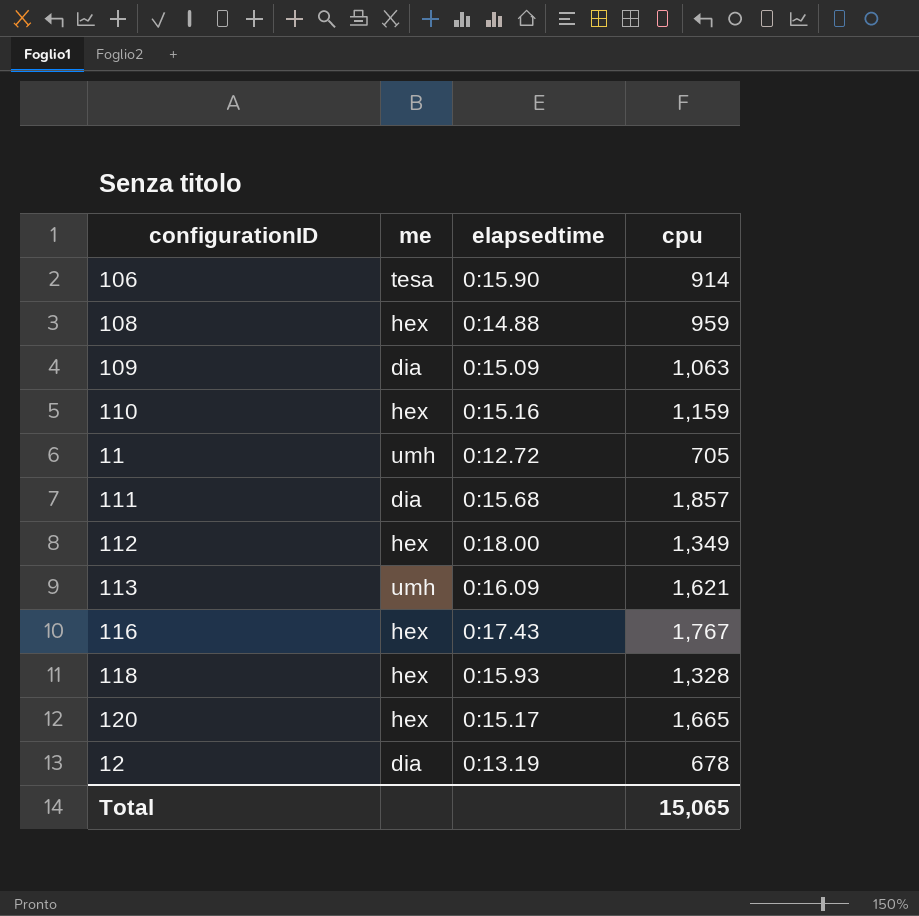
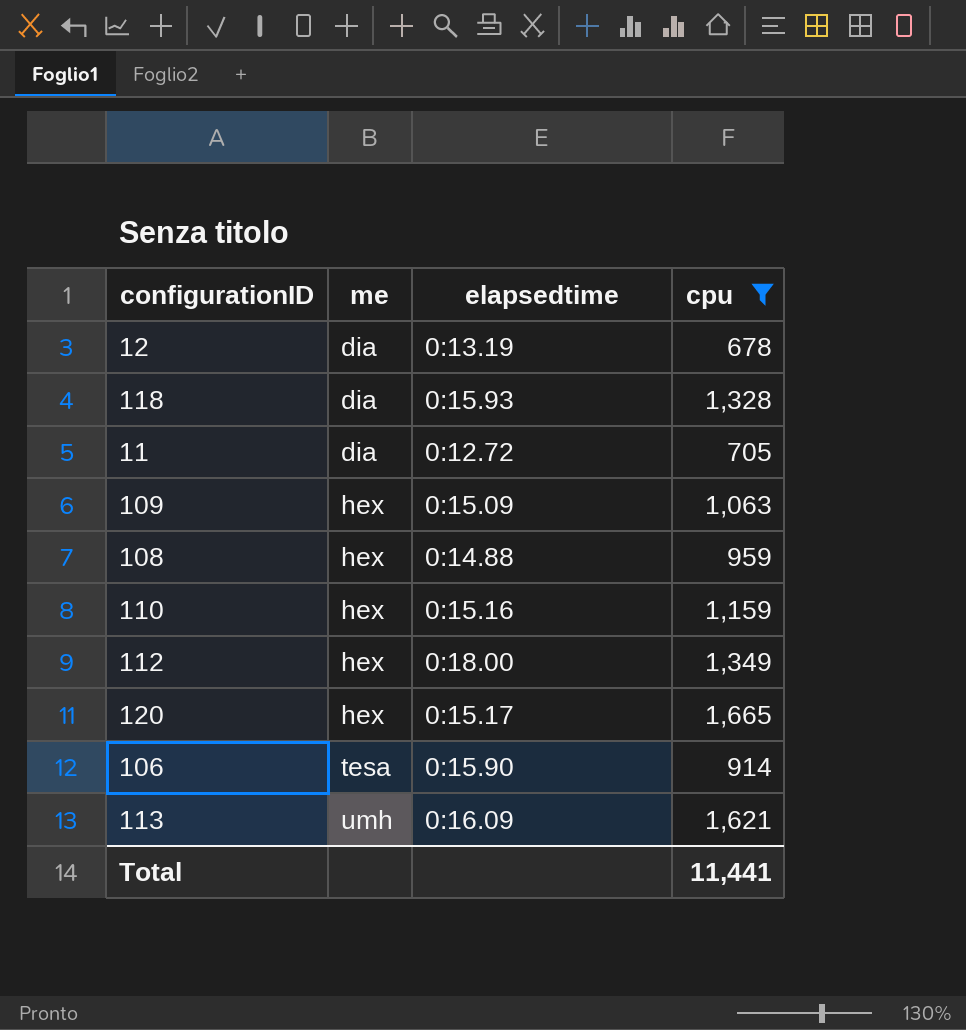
filter: none -> cpu <= 1,665
row order: none -> me ascending
118 | me: hex -> dia
11 | me: umh -> dia
109 | me: dia -> hex
Total | cpu: 15,065 -> 11,441

